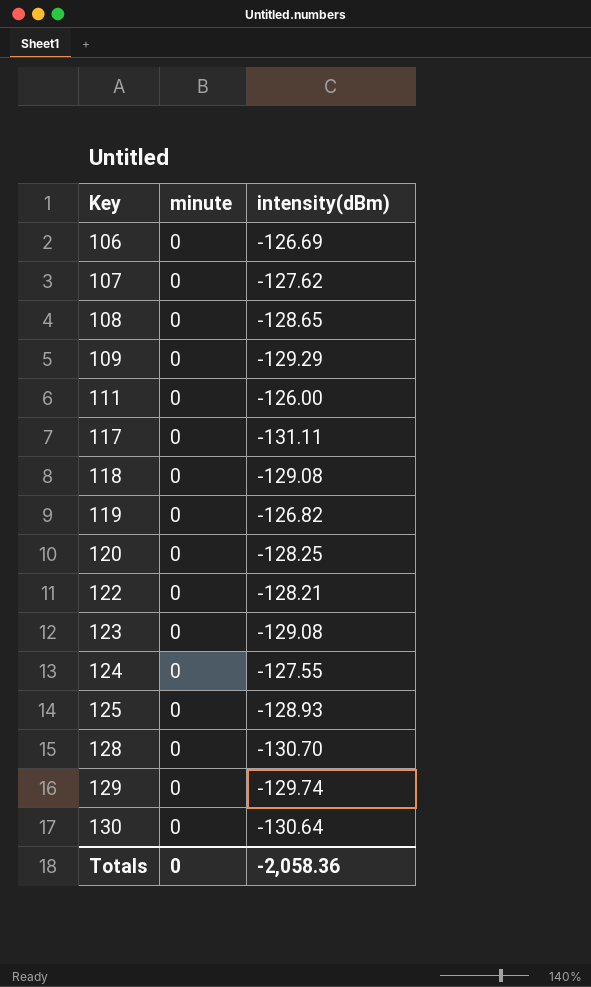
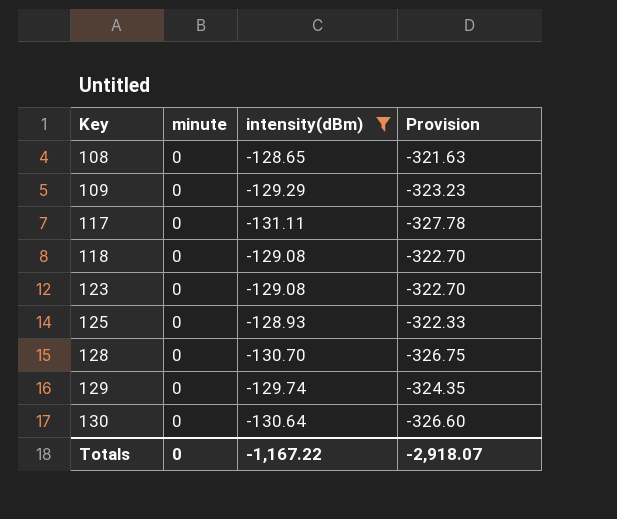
filter: none -> intensity(dBm) <= -128.65
column Provision | formula: none -> [intensity(dBm)] * 2.5
Totals | intensity(dBm): -2,058.36 -> -1,167.22

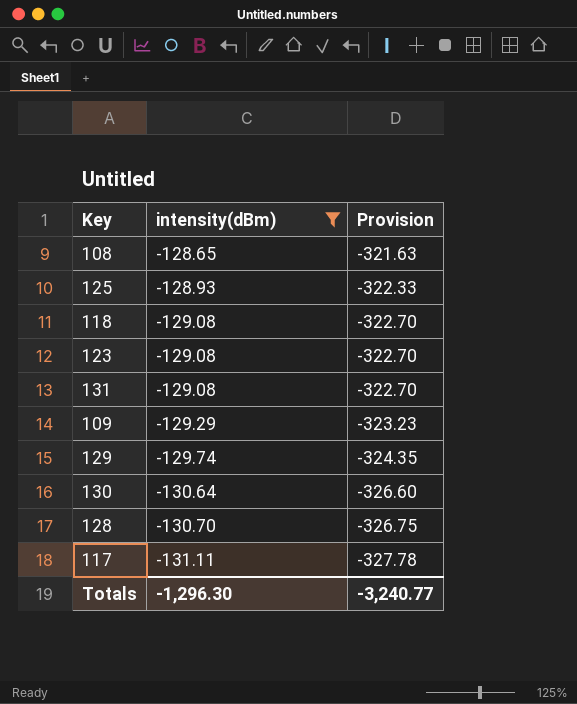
row order: Key ascending -> intensity(dBm) descending
column minute | position: 2 -> none
row 131: none -> -129.08 | -322.70
Totals | intensity(dBm): -1,167.22 -> -1,296.30
Totals | Provision: -2,918.07 -> -3,240.77

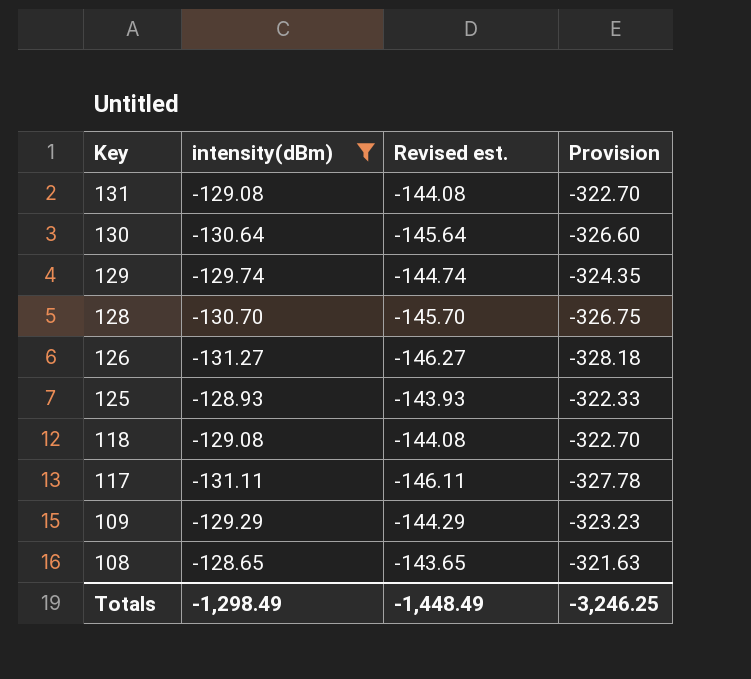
row order: intensity(dBm) descending -> Key descending
column Revised est. | formula: none -> [intensity(dBm)] - 15
row 123: -129.08 | -322.70 -> none
row 126: none -> -131.27 | -146.27 | -328.18
Totals | intensity(dBm): -1,296.30 -> -1,298.49
Totals | Provision: -3,240.77 -> -3,246.25

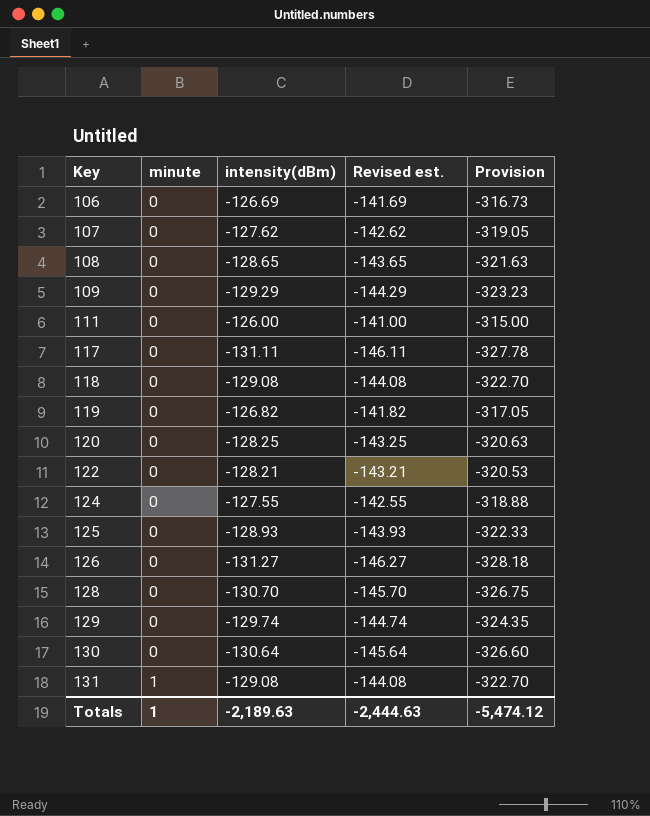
filter: intensity(dBm) <= -128.65 -> none
row order: Key descending -> Key ascending
column minute | position: none -> 2
Totals | intensity(dBm): -1,298.49 -> -2,189.63
Totals | Revised est.: -1,448.49 -> -2,444.63
Totals | Provision: -3,246.25 -> -5,474.12

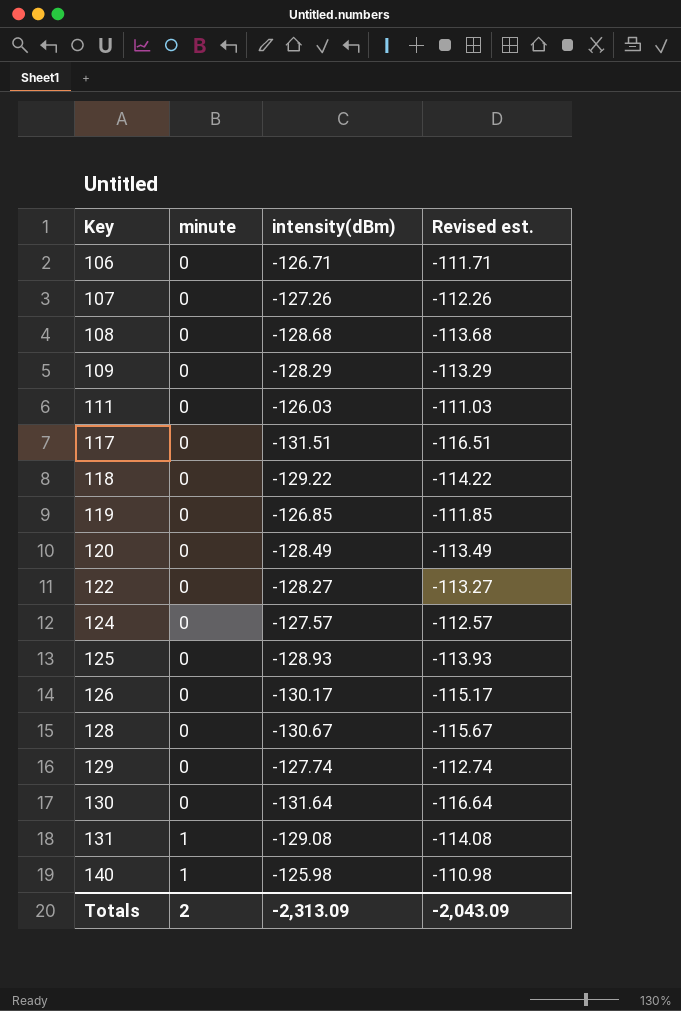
column Provision | formula: [intensity(dBm)] * 2.5 -> none
column Revised est. | formula: [intensity(dBm)] - 15 -> [intensity(dBm)] + 15
106 | intensity(dBm): -126.69 -> -126.71
107 | intensity(dBm): -127.62 -> -127.26
108 | intensity(dBm): -128.65 -> -128.68
109 | intensity(dBm): -129.29 -> -128.29
111 | intensity(dBm): -126.00 -> -126.03
117 | intensity(dBm): -131.11 -> -131.51
118 | intensity(dBm): -129.08 -> -129.22
119 | intensity(dBm): -126.82 -> -126.85
120 | intensity(dBm): -128.25 -> -128.49
122 | intensity(dBm): -128.21 -> -128.27
124 | intensity(dBm): -127.55 -> -127.57
126 | intensity(dBm): -131.27 -> -130.17
128 | intensity(dBm): -130.70 -> -130.67
129 | intensity(dBm): -129.74 -> -127.74
130 | intensity(dBm): -130.64 -> -131.64
row 140: none -> 1 | -125.98 | -110.98
Totals | minute: 1 -> 2
Totals | intensity(dBm): -2,189.63 -> -2,313.09
Totals | Revised est.: -2,444.63 -> -2,043.09

